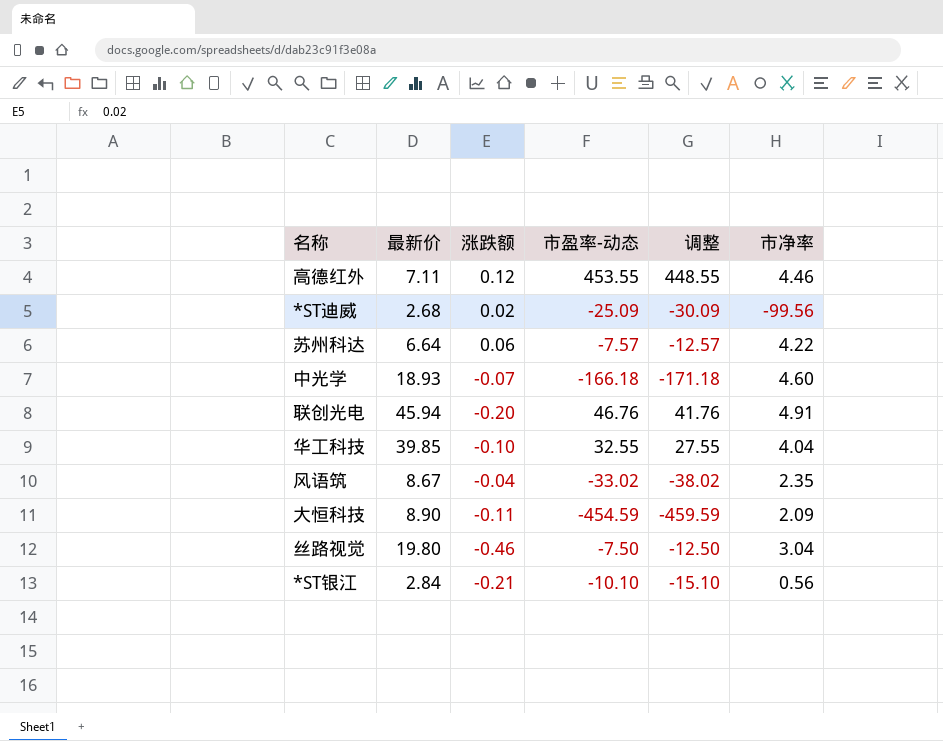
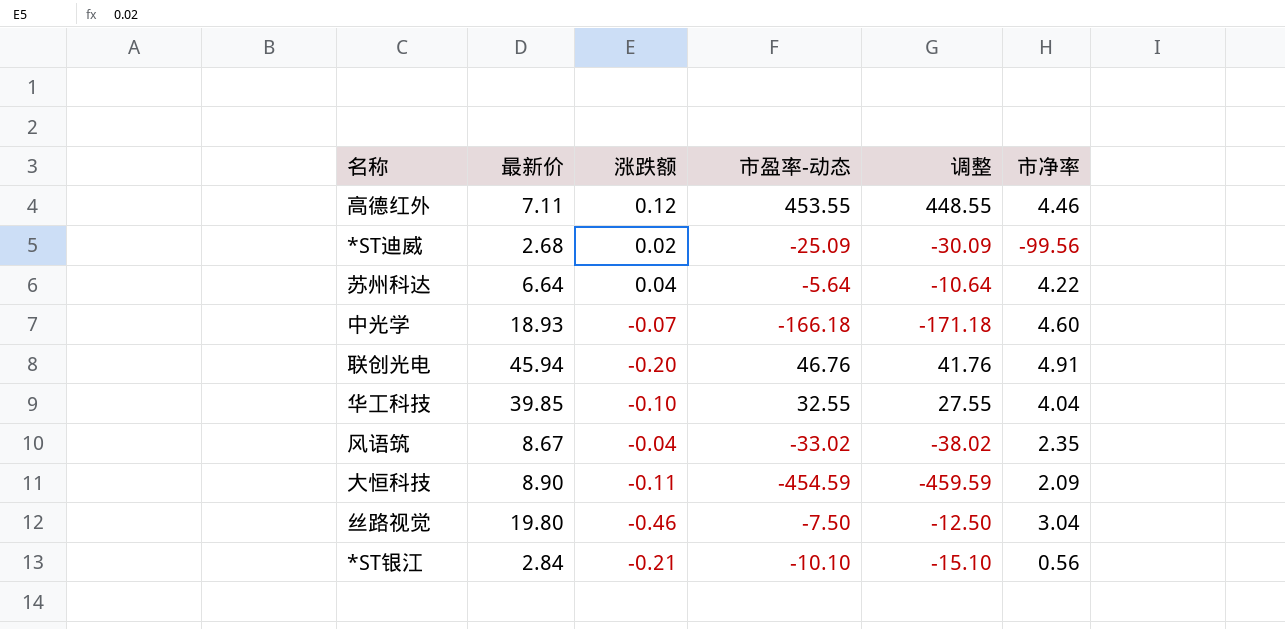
苏州科达 | 涨跌额: 0.06 -> 0.04
苏州科达 | 市盈率-动态: -7.57 -> -5.64
苏州科达 | 调整: -12.57 -> -10.64

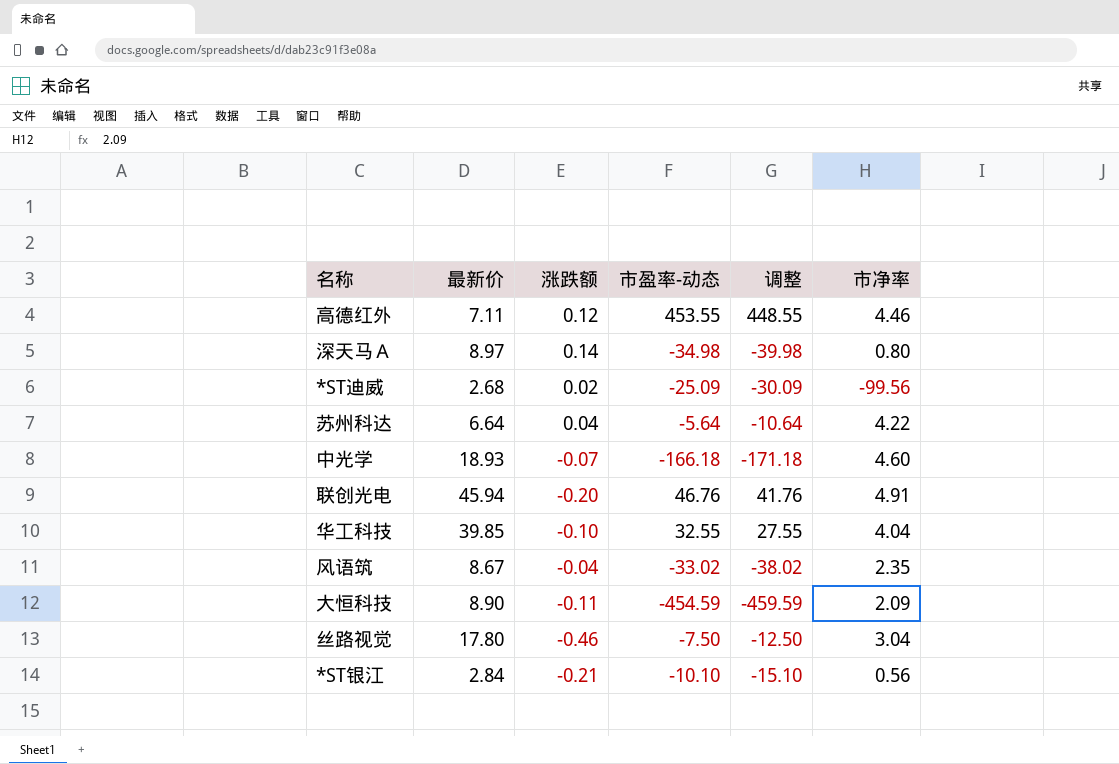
row 深天马Ａ: none -> 8.97 | 0.14 | -34.98 | -39.98 | 0.80
丝路视觉 | 最新价: 19.80 -> 17.80

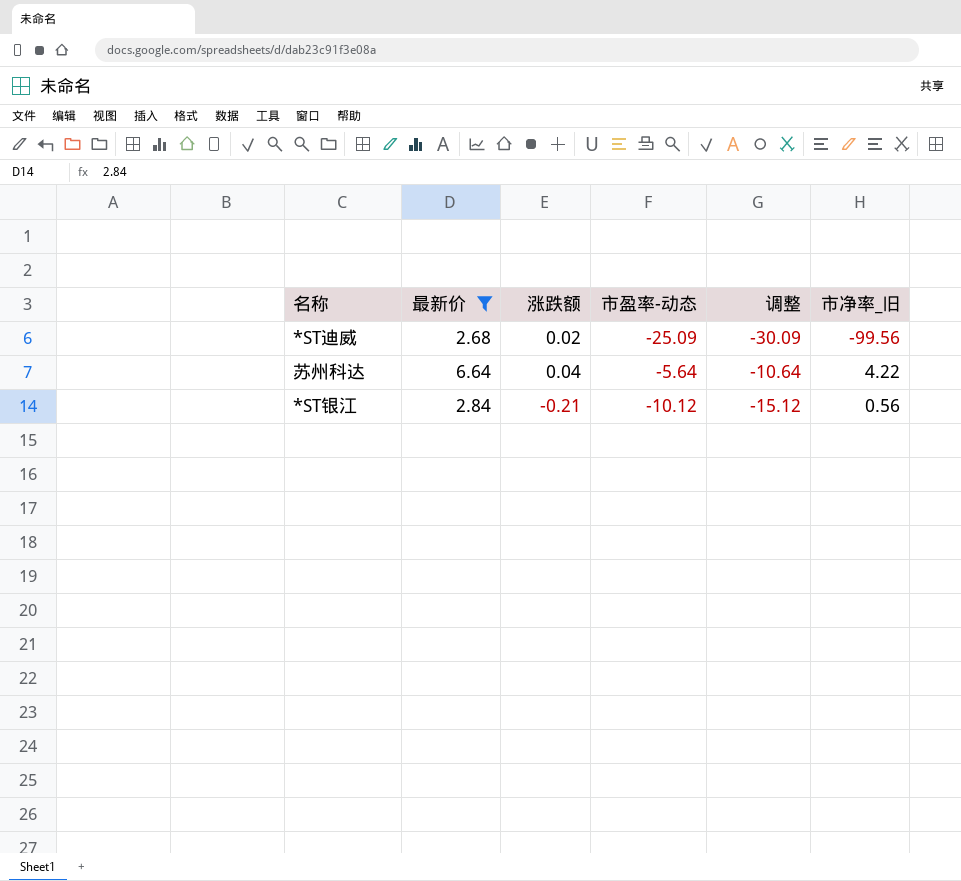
filter: none -> 最新价 <= 6.64
column name: 市净率 -> 市净率_旧
*ST银江 | 市盈率-动态: -10.10 -> -10.12
*ST银江 | 调整: -15.10 -> -15.12

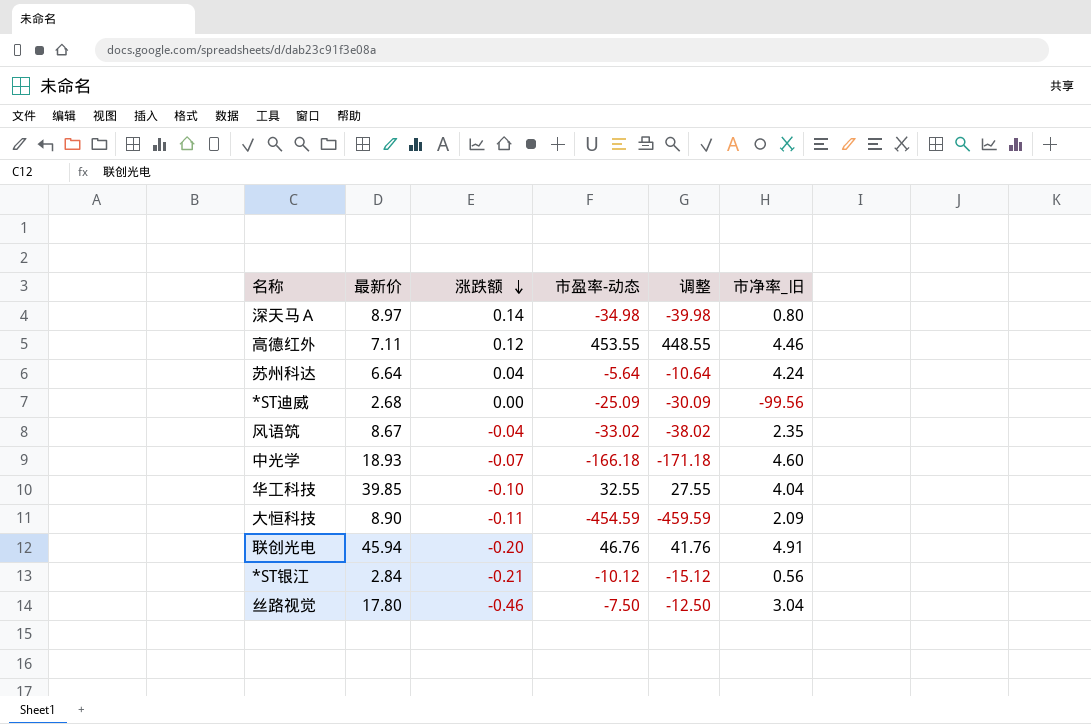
filter: 最新价 <= 6.64 -> none
row order: none -> 涨跌额 descending
苏州科达 | 市净率_旧: 4.22 -> 4.24
*ST迪威 | 涨跌额: 0.02 -> 0.00

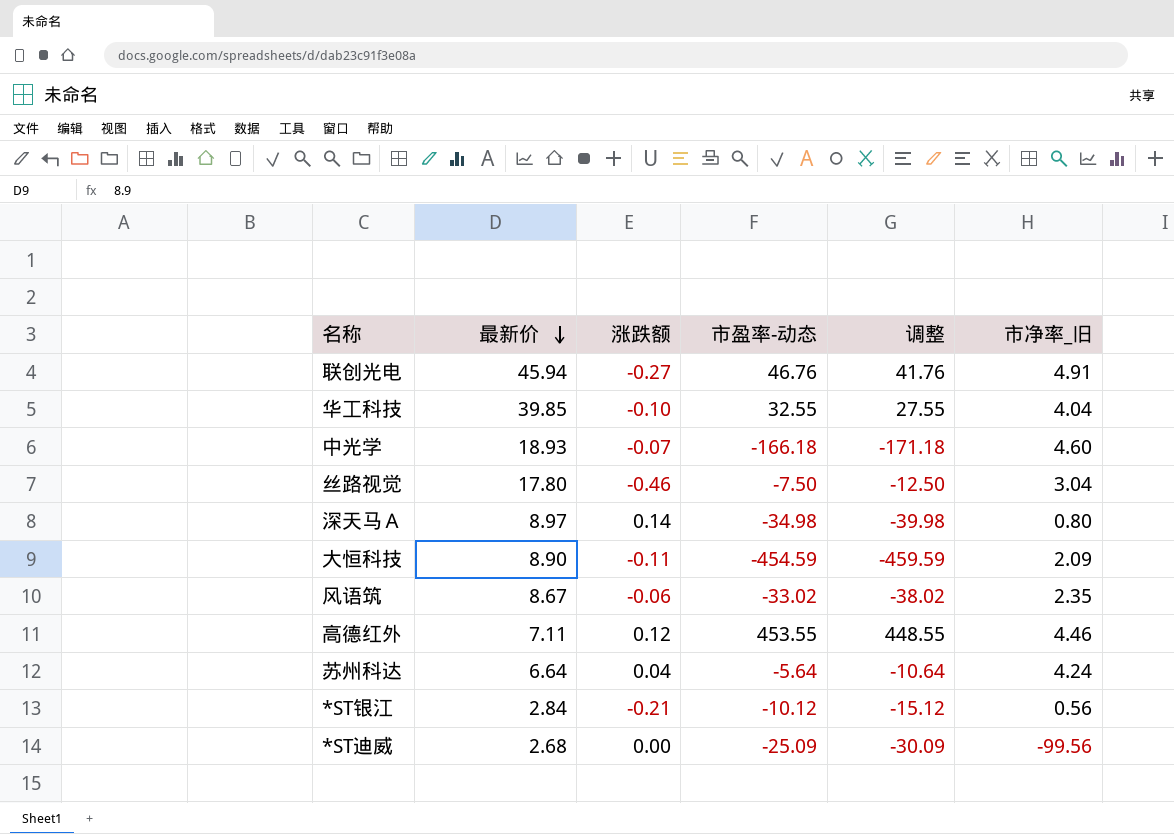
row order: 涨跌额 descending -> 最新价 descending
联创光电 | 涨跌额: -0.20 -> -0.27
风语筑 | 涨跌额: -0.04 -> -0.06

